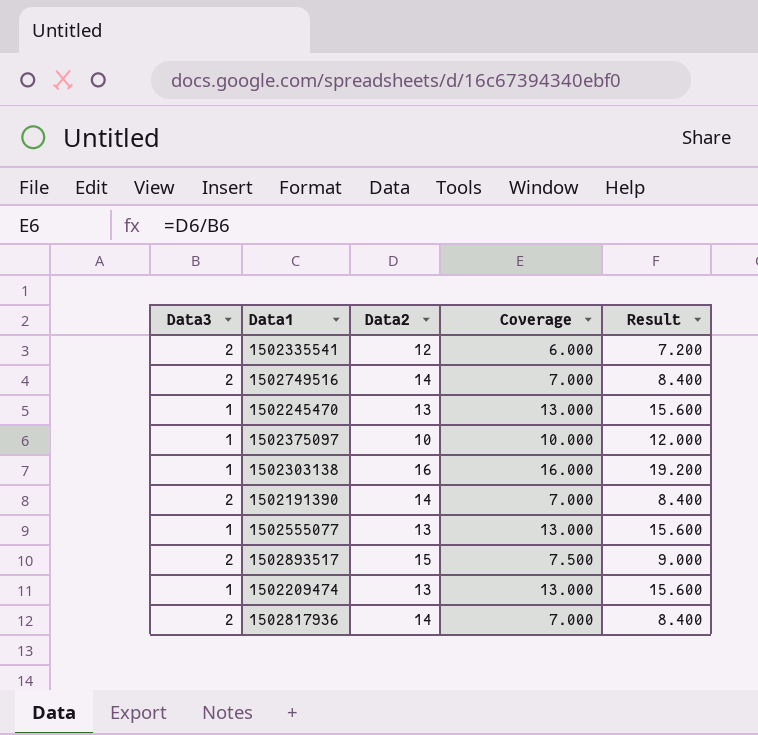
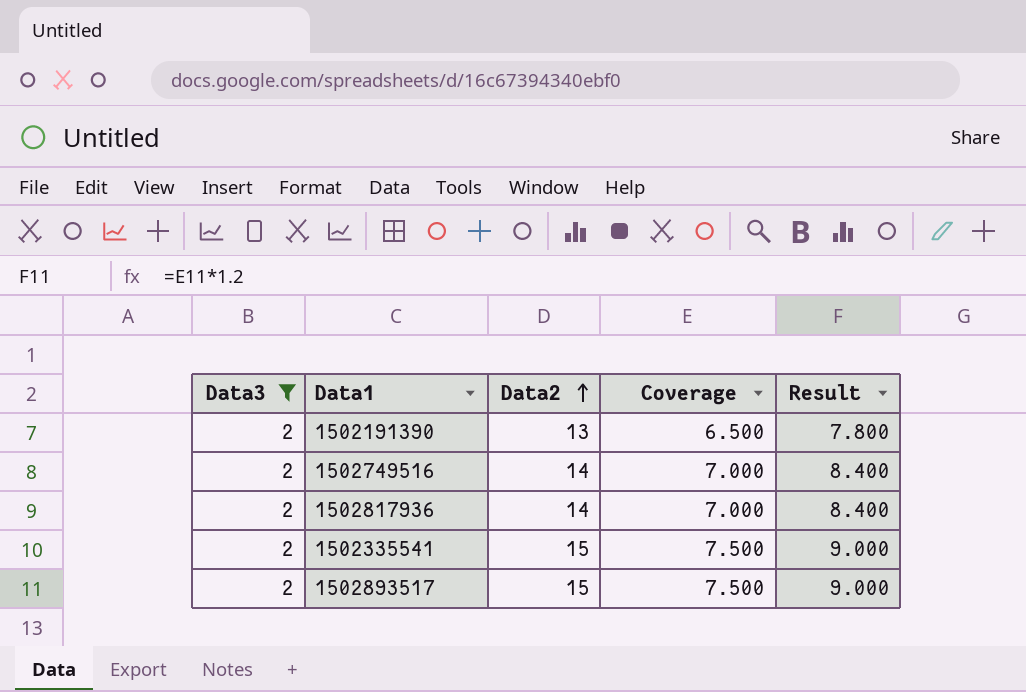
filter: none -> Data3 = 2
row order: none -> Data2 ascending
1502191390 | Data2: 14 -> 13
1502191390 | Coverage: 7.000 -> 6.500
1502191390 | Result: 8.400 -> 7.800
1502335541 | Data2: 12 -> 15
1502335541 | Coverage: 6.000 -> 7.500
1502335541 | Result: 7.200 -> 9.000

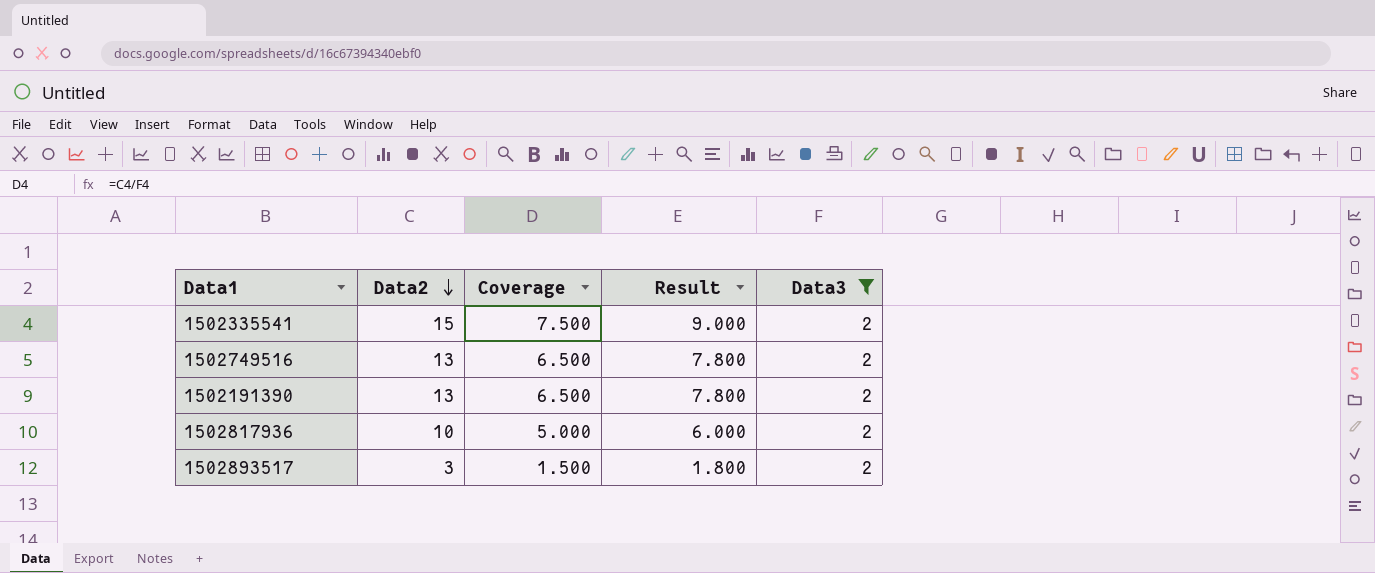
row order: Data2 ascending -> Data2 descending
column Data3 | position: 1 -> 5
1502749516 | Data2: 14 -> 13
1502749516 | Coverage: 7.000 -> 6.500
1502749516 | Result: 8.400 -> 7.800
1502817936 | Data2: 14 -> 10
1502817936 | Coverage: 7.000 -> 5.000
1502817936 | Result: 8.400 -> 6.000
1502893517 | Data2: 15 -> 3
1502893517 | Coverage: 7.500 -> 1.500
1502893517 | Result: 9.000 -> 1.800

